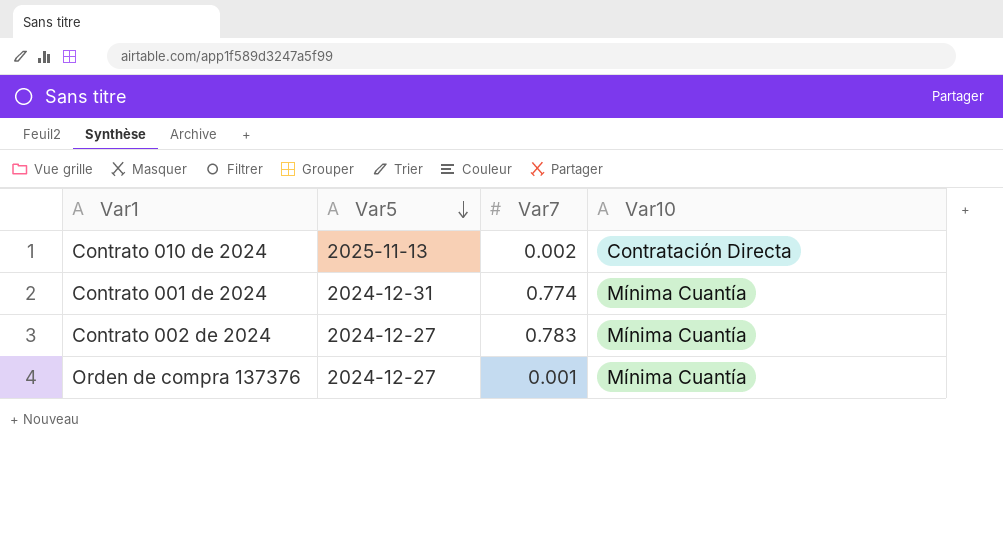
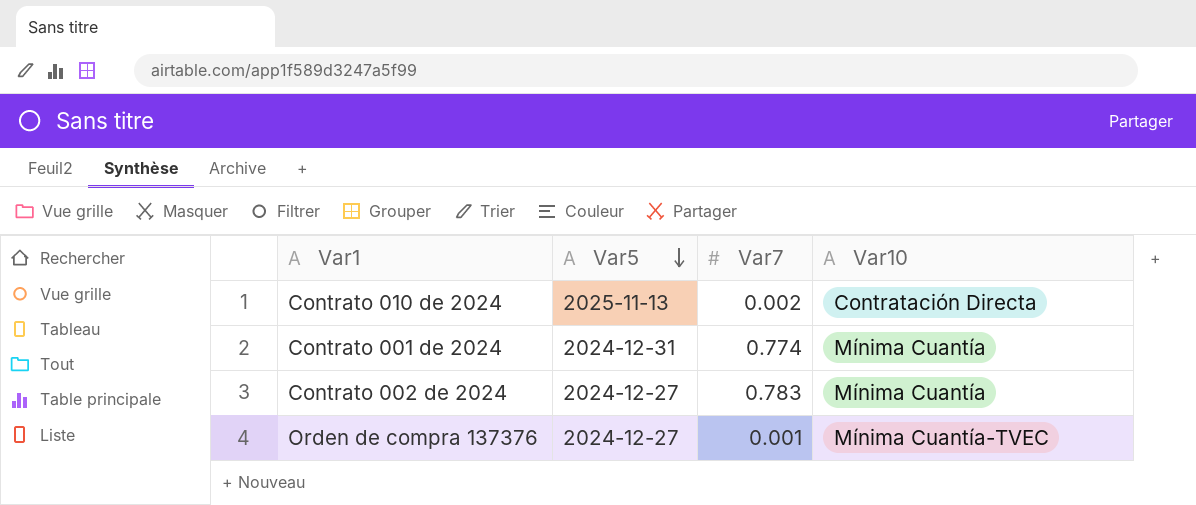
Orden de compra 137376 | Var10: Mínima Cuantía -> Mínima Cuantía-TVEC

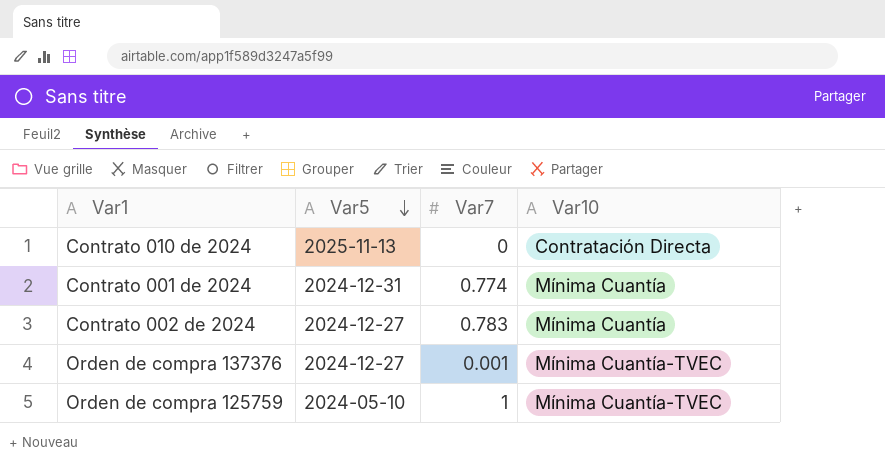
Contrato 010 de 2024 | Var7: 0.002 -> 0
row Orden de compra 125759: none -> 2024-05-10 | 1 | Mínima Cuantía-TVEC

